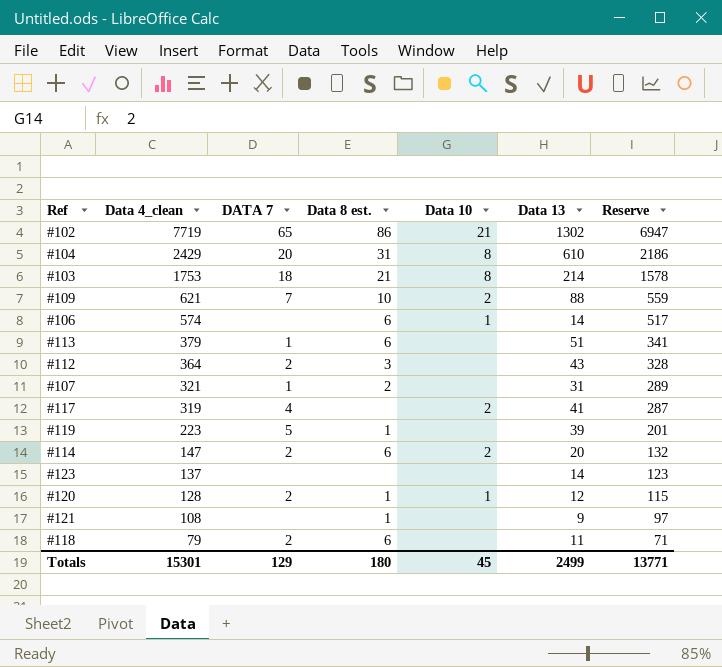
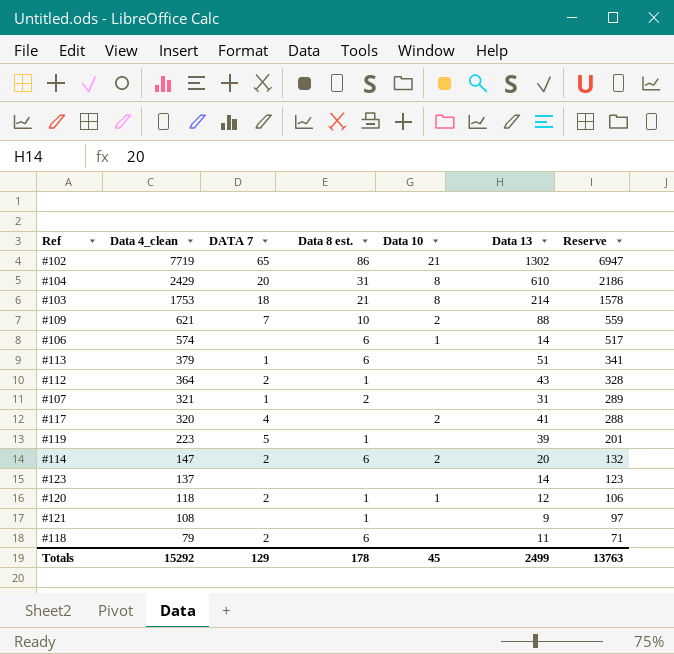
#112 | Data 8 est.: 3 -> 1
#117 | Data 4_clean: 319 -> 320
#117 | Reserve: 287 -> 288
#120 | Data 4_clean: 128 -> 118
#120 | Reserve: 115 -> 106
Totals | Data 4_clean: 15301 -> 15292
Totals | Data 8 est.: 180 -> 178
Totals | Reserve: 13771 -> 13763

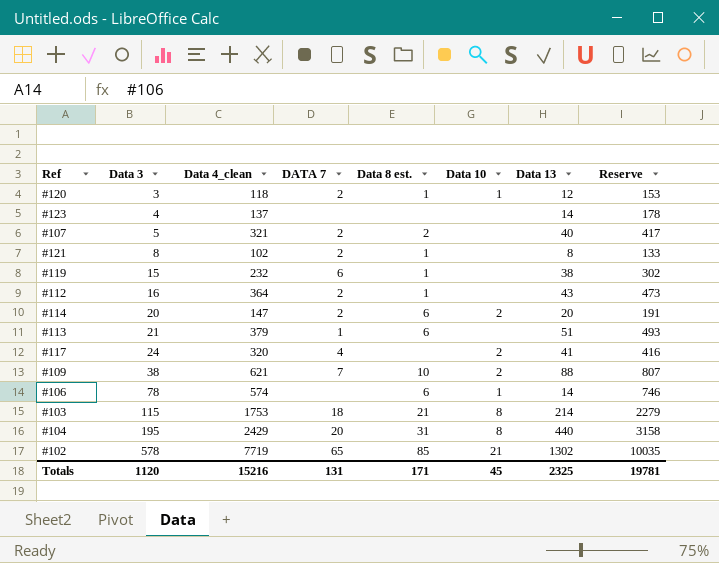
row order: Data 4_clean descending -> Data 3 ascending
column Data 3 | position: none -> 2
column Reserve | formula: [Data 4_clean] * 0.9 -> [Data 4_clean] * 1.3
row #118: 79 | 2 | 6 | none | 11 | 71 -> none
#107 | DATA 7: 1 -> 2
#107 | Data 13: 31 -> 40
#121 | Data 4_clean: 108 -> 102
#121 | DATA 7: none -> 2
#121 | Data 13: 9 -> 8
#119 | Data 4_clean: 223 -> 232
#119 | DATA 7: 5 -> 6
#119 | Data 13: 39 -> 38
#104 | Data 13: 610 -> 440
#102 | Data 8 est.: 86 -> 85
Totals | Data 4_clean: 15292 -> 15216
Totals | DATA 7: 129 -> 131
Totals | Data 8 est.: 178 -> 171
Totals | Data 13: 2499 -> 2325
Totals | Reserve: 13763 -> 19781

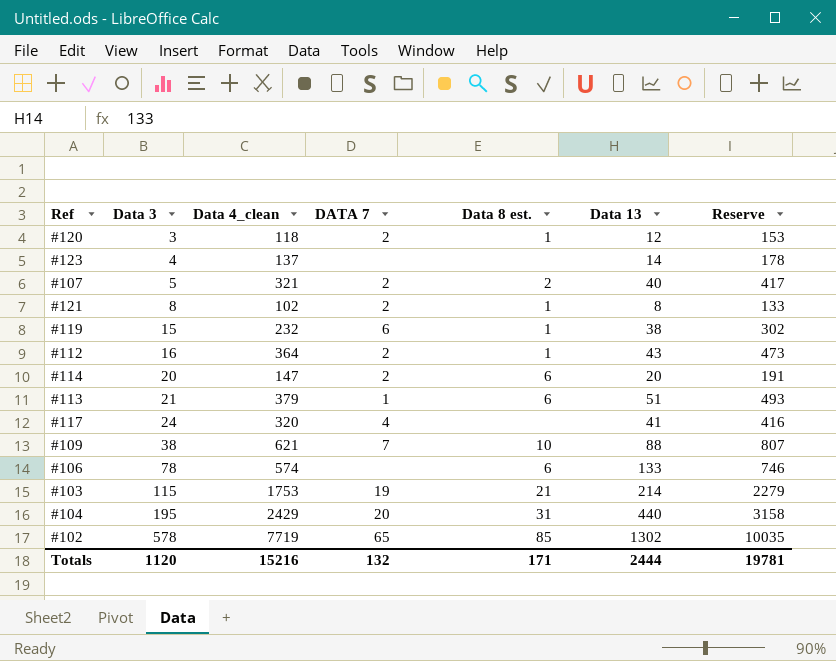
column Data 10 | position: 6 -> none
#106 | Data 13: 14 -> 133
#103 | DATA 7: 18 -> 19
Totals | DATA 7: 131 -> 132
Totals | Data 13: 2325 -> 2444

